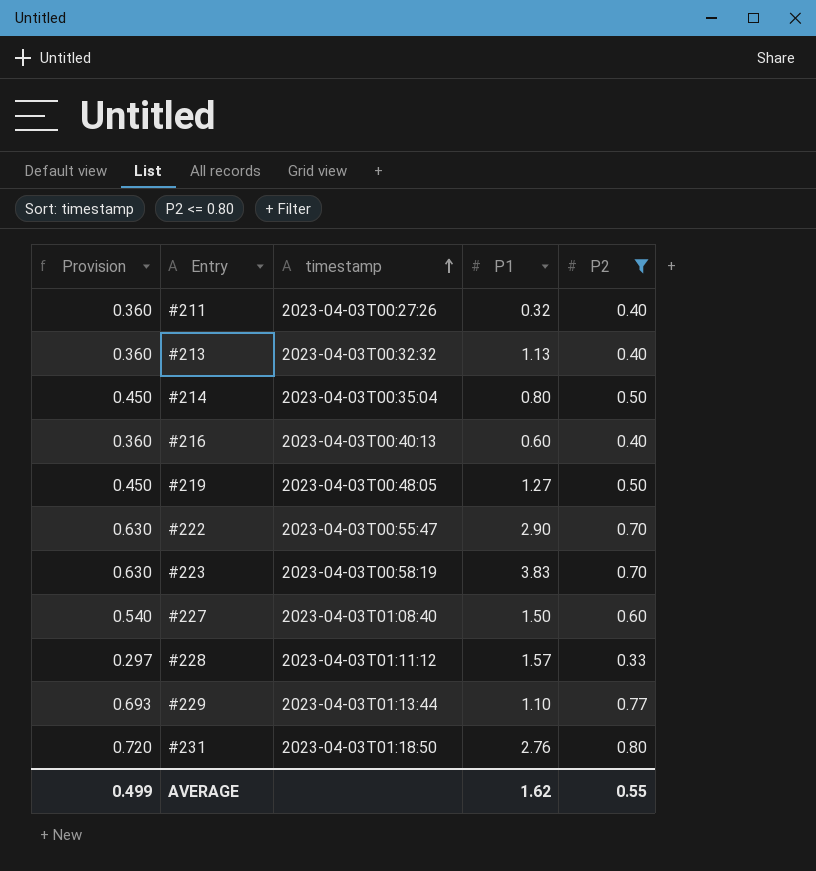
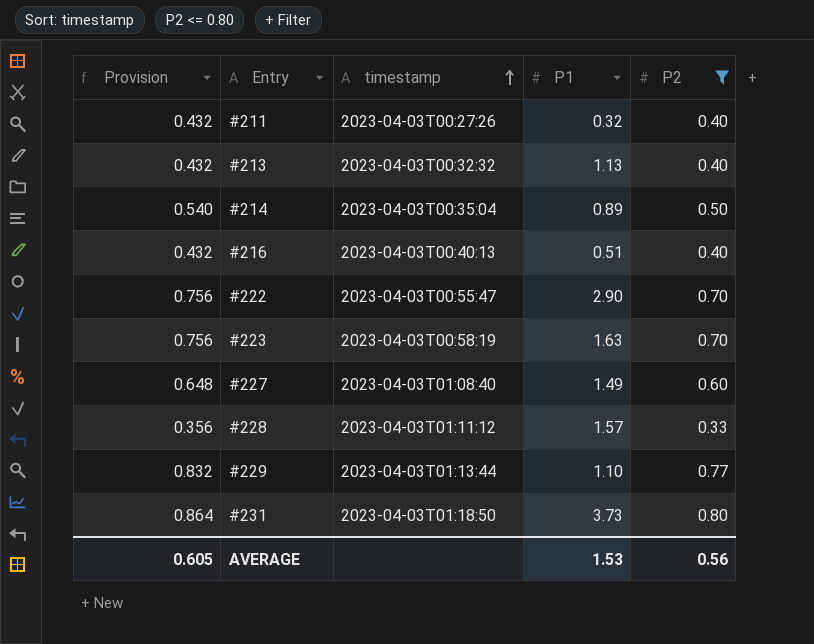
column Provision | formula: [P2] * 0.9 -> [P2] * 1.08
row #219: 0.450 | 2023-04-03T00:48:05 | 1.27 | 0.50 -> none
#214 | P1: 0.80 -> 0.89
#216 | P1: 0.60 -> 0.51
#223 | P1: 3.83 -> 1.63
#227 | P1: 1.50 -> 1.49
#231 | P1: 2.76 -> 3.73
AVERAGE | Provision: 0.499 -> 0.605
AVERAGE | P1: 1.62 -> 1.53
AVERAGE | P2: 0.55 -> 0.56

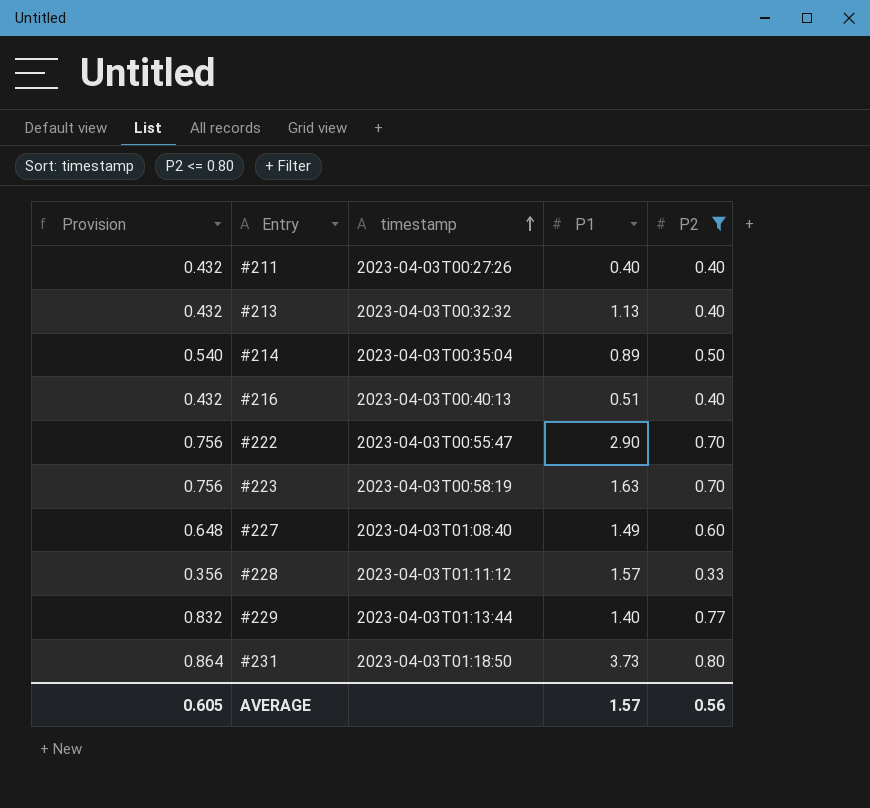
#211 | P1: 0.32 -> 0.40
#229 | P1: 1.10 -> 1.40
AVERAGE | P1: 1.53 -> 1.57

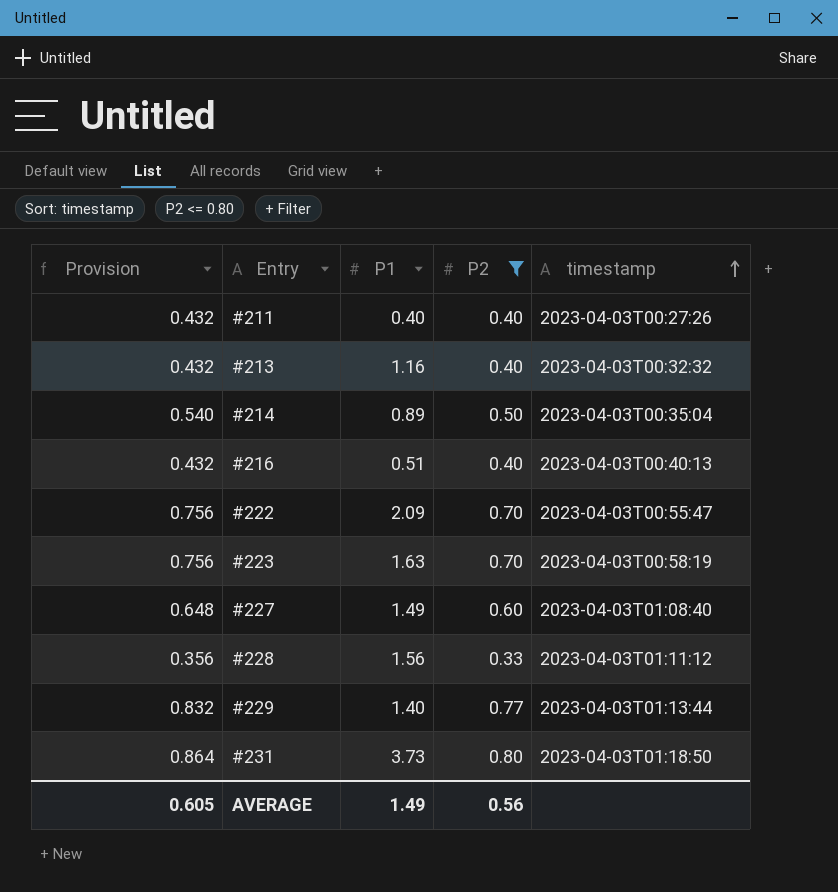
column timestamp | position: 3 -> 5
#213 | P1: 1.13 -> 1.16
#222 | P1: 2.90 -> 2.09
#228 | P1: 1.57 -> 1.56
AVERAGE | P1: 1.57 -> 1.49

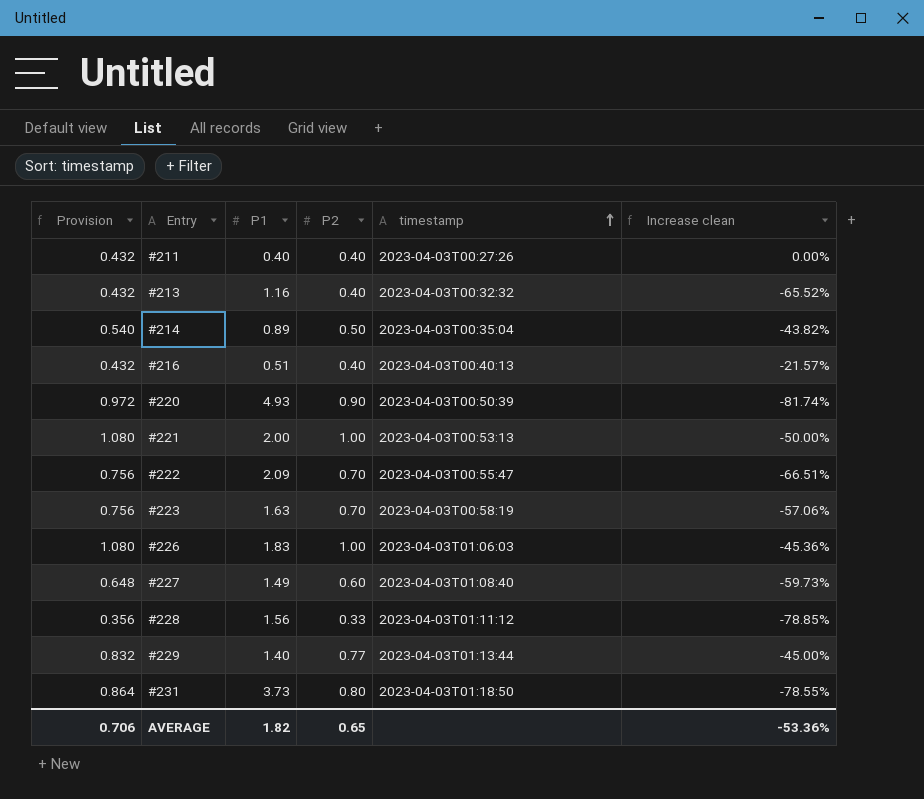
filter: P2 <= 0.80 -> none
column Increase clean | formula: none -> ([P2] - [P1]) / [P1]
AVERAGE | Provision: 0.605 -> 0.706
AVERAGE | P1: 1.49 -> 1.82
AVERAGE | P2: 0.56 -> 0.65

